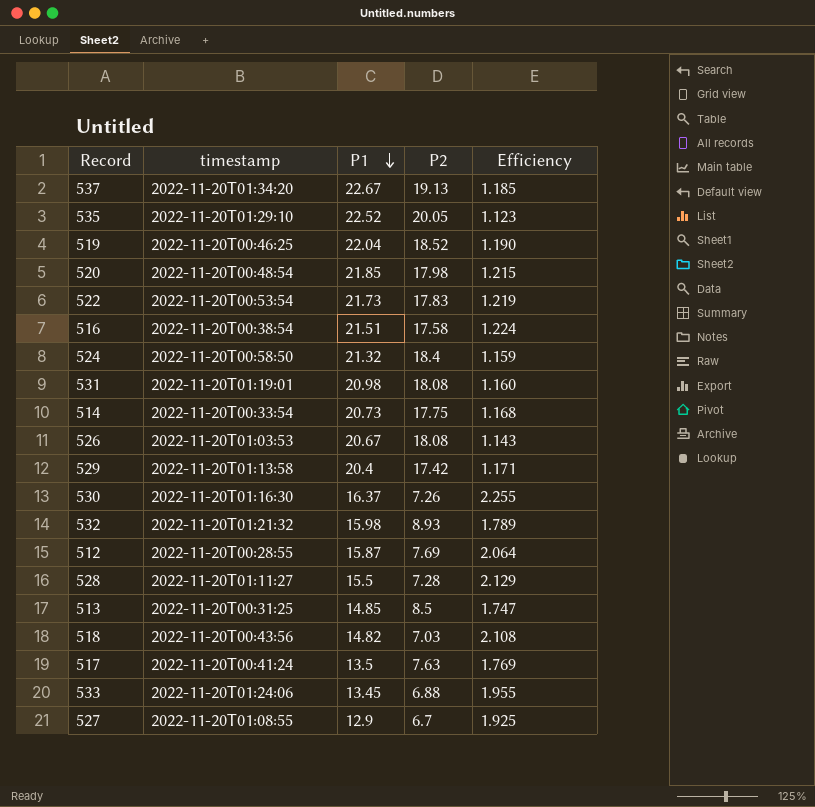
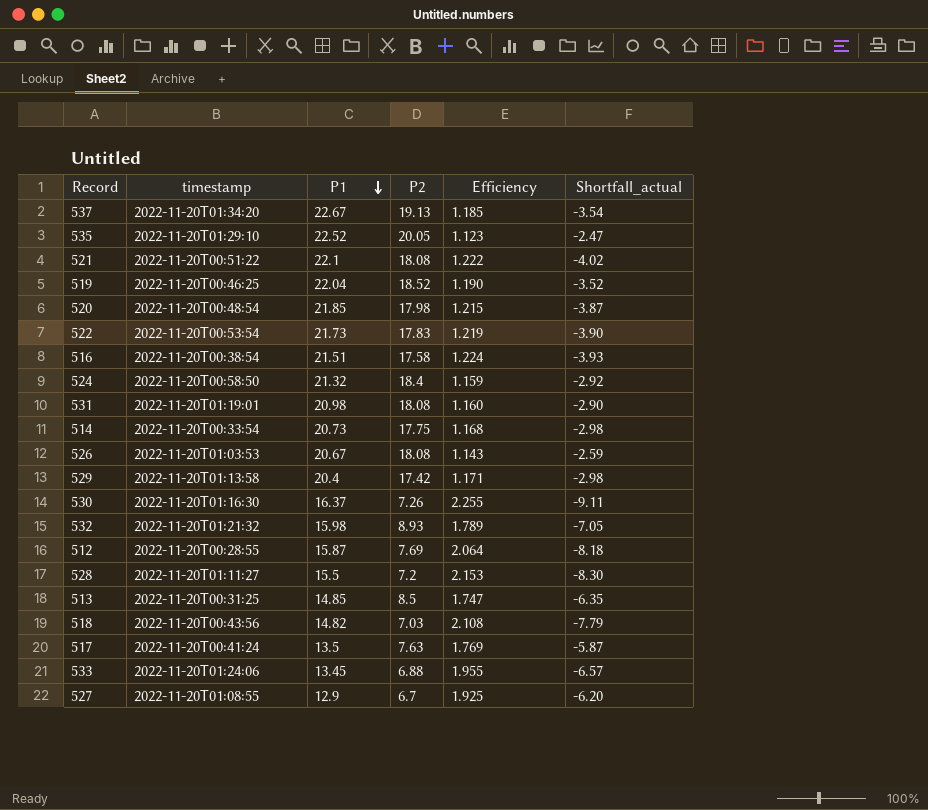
column Shortfall_actual | formula: none -> [P2] - [P1]
row 521: none -> 2022-11-20T00:51:22 | 22.1 | 18.08 | 1.222 | -4.02
528 | P2: 7.28 -> 7.2
528 | Efficiency: 2.129 -> 2.153

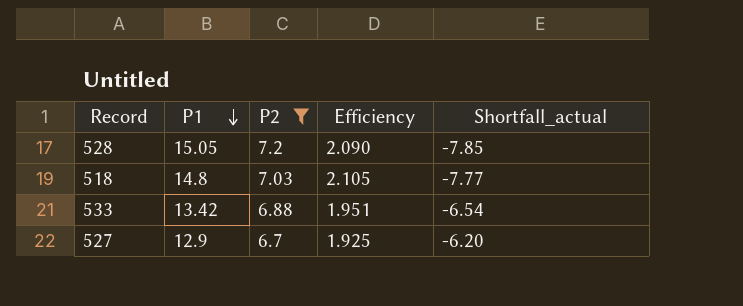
filter: none -> P2 <= 7.2
column timestamp | position: 2 -> none
528 | P1: 15.5 -> 15.05
528 | Efficiency: 2.153 -> 2.090
528 | Shortfall_actual: -8.30 -> -7.85
518 | P1: 14.82 -> 14.8
518 | Efficiency: 2.108 -> 2.105
518 | Shortfall_actual: -7.79 -> -7.77
533 | P1: 13.45 -> 13.42
533 | Efficiency: 1.955 -> 1.951
533 | Shortfall_actual: -6.57 -> -6.54

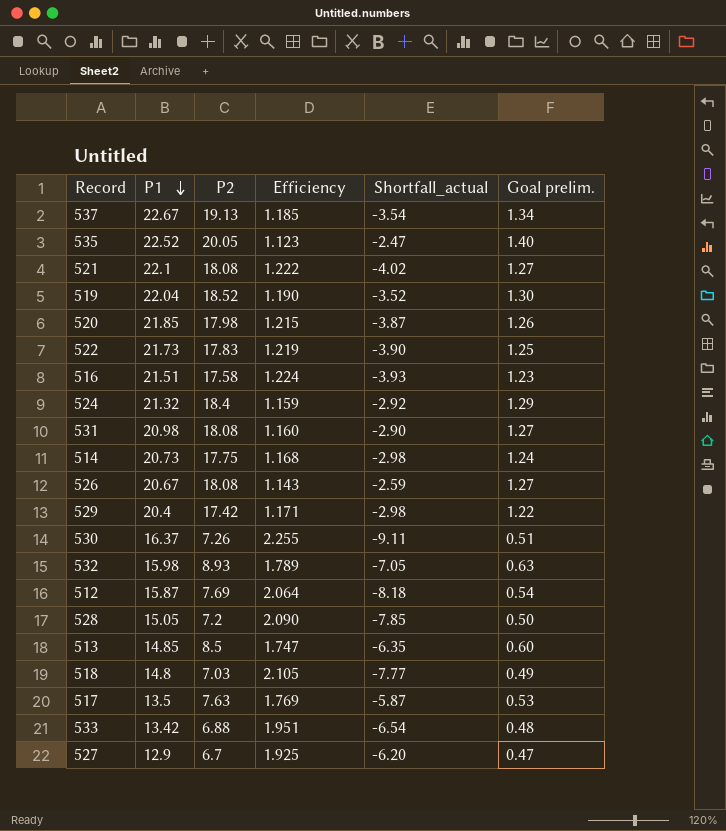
filter: P2 <= 7.2 -> none
column Goal prelim. | formula: none -> [P2] * 0.07

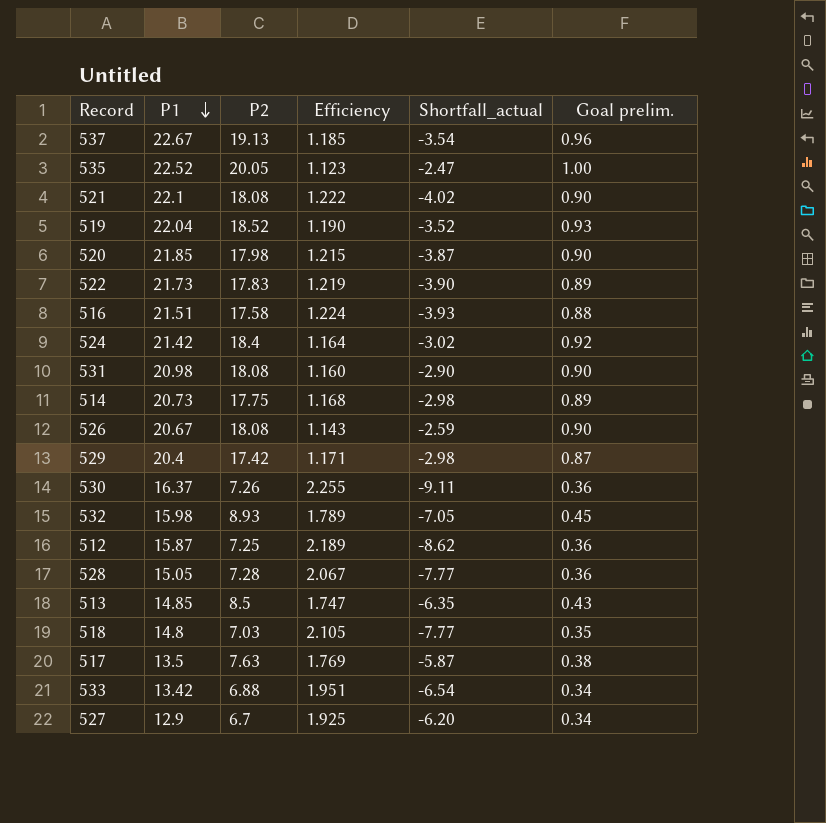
column Goal prelim. | formula: [P2] * 0.07 -> [P2] * 0.05
524 | P1: 21.32 -> 21.42
524 | Efficiency: 1.159 -> 1.164
524 | Shortfall_actual: -2.92 -> -3.02
512 | P2: 7.69 -> 7.25
512 | Efficiency: 2.064 -> 2.189
512 | Shortfall_actual: -8.18 -> -8.62
528 | P2: 7.2 -> 7.28
528 | Efficiency: 2.090 -> 2.067
528 | Shortfall_actual: -7.85 -> -7.77

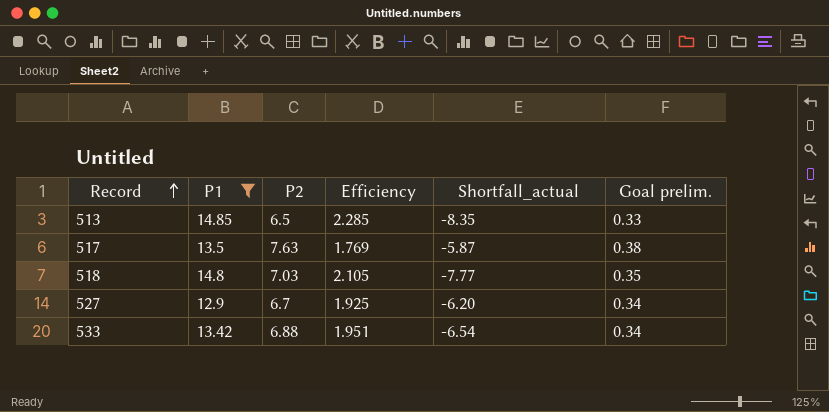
filter: none -> P1 <= 14.85
row order: P1 descending -> Record ascending
513 | P2: 8.5 -> 6.5
513 | Efficiency: 1.747 -> 2.285
513 | Shortfall_actual: -6.35 -> -8.35
513 | Goal prelim.: 0.43 -> 0.33

